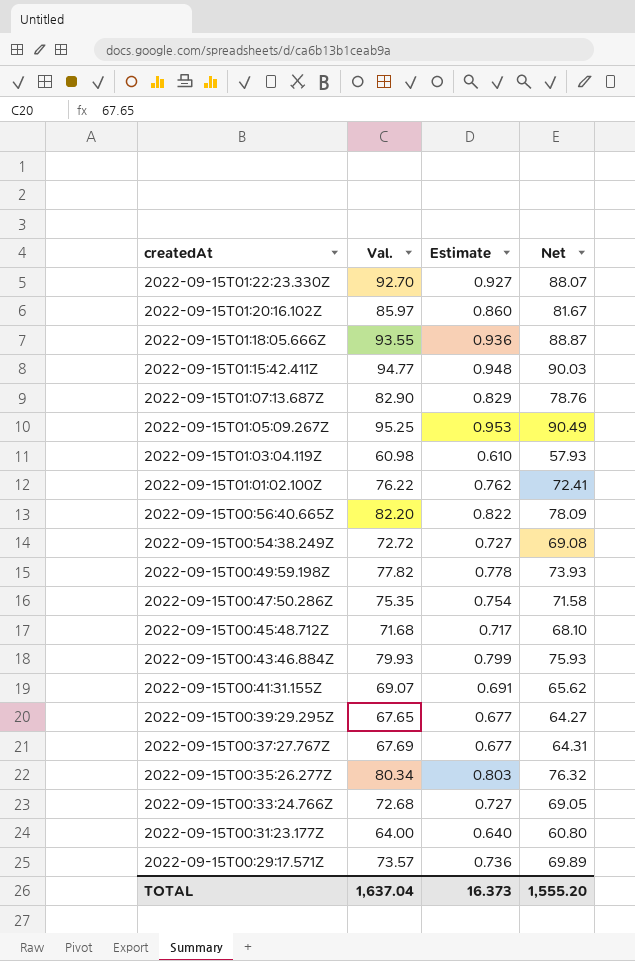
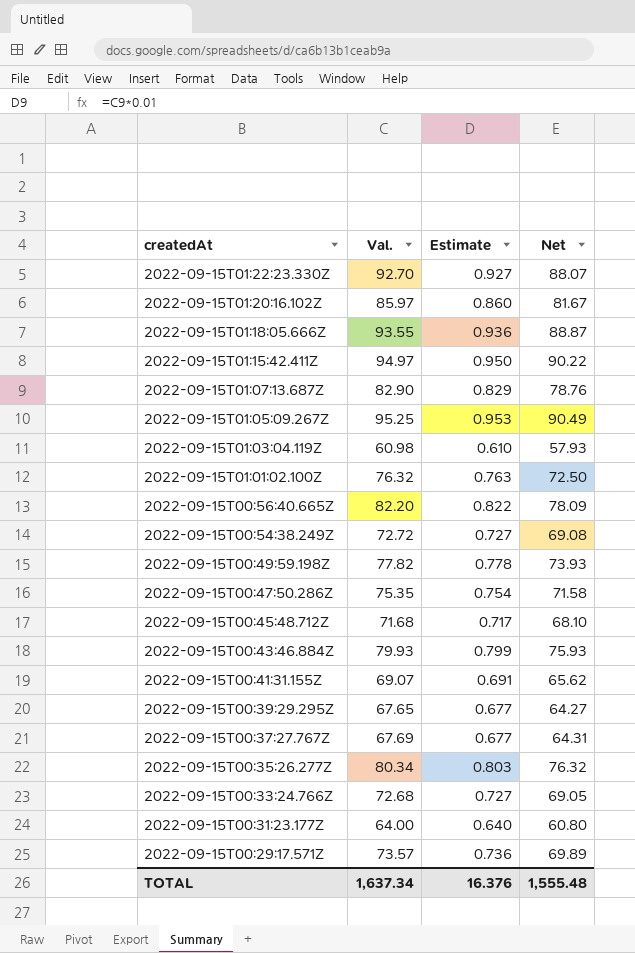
2022-09-15T01:15:42.411Z | Val.: 94.77 -> 94.97
2022-09-15T01:15:42.411Z | Estimate: 0.948 -> 0.950
2022-09-15T01:15:42.411Z | Net: 90.03 -> 90.22
2022-09-15T01:01:02.100Z | Val.: 76.22 -> 76.32
2022-09-15T01:01:02.100Z | Estimate: 0.762 -> 0.763
2022-09-15T01:01:02.100Z | Net: 72.41 -> 72.50
TOTAL | Val.: 1,637.04 -> 1,637.34
TOTAL | Estimate: 16.373 -> 16.376
TOTAL | Net: 1,555.20 -> 1,555.48

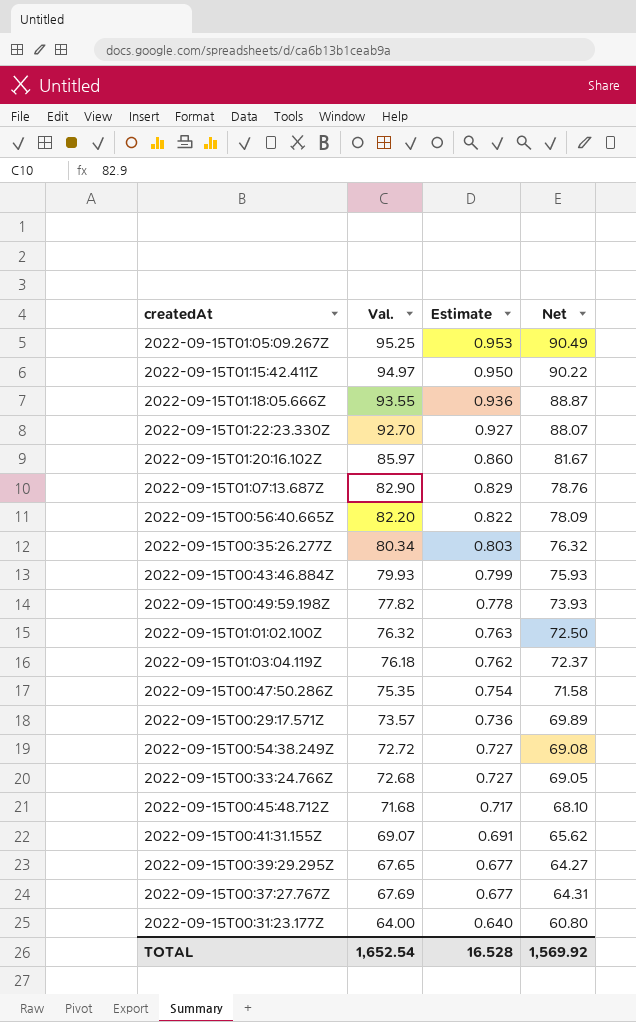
row order: createdAt descending -> Estimate descending
2022-09-15T01:03:04.119Z | Val.: 60.98 -> 76.18
2022-09-15T01:03:04.119Z | Estimate: 0.610 -> 0.762
2022-09-15T01:03:04.119Z | Net: 57.93 -> 72.37
TOTAL | Val.: 1,637.34 -> 1,652.54
TOTAL | Estimate: 16.376 -> 16.528
TOTAL | Net: 1,555.48 -> 1,569.92

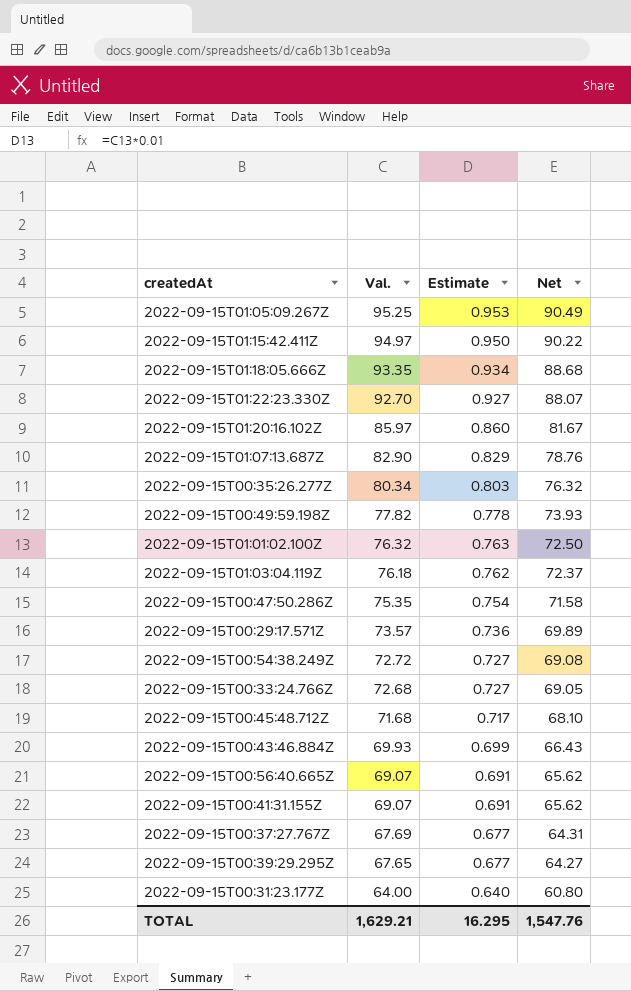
row order: Estimate descending -> Val. descending
2022-09-15T01:18:05.666Z | Val.: 93.55 -> 93.35
2022-09-15T01:18:05.666Z | Estimate: 0.936 -> 0.934
2022-09-15T01:18:05.666Z | Net: 88.87 -> 88.68
2022-09-15T00:43:46.884Z | Val.: 79.93 -> 69.93
2022-09-15T00:43:46.884Z | Estimate: 0.799 -> 0.699
2022-09-15T00:43:46.884Z | Net: 75.93 -> 66.43
2022-09-15T00:56:40.665Z | Val.: 82.20 -> 69.07
2022-09-15T00:56:40.665Z | Estimate: 0.822 -> 0.691
2022-09-15T00:56:40.665Z | Net: 78.09 -> 65.62
TOTAL | Val.: 1,652.54 -> 1,629.21
TOTAL | Estimate: 16.528 -> 16.295
TOTAL | Net: 1,569.92 -> 1,547.76

